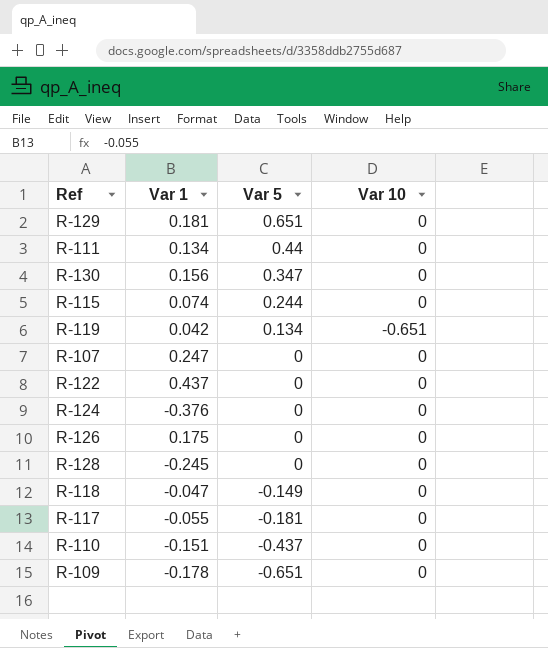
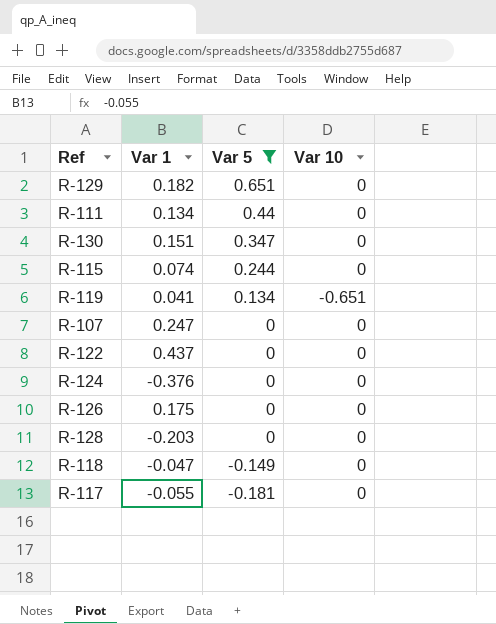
filter: none -> Var 5 >= -0.181
R-129 | Var 1: 0.181 -> 0.182
R-130 | Var 1: 0.156 -> 0.151
R-119 | Var 1: 0.042 -> 0.041
R-128 | Var 1: -0.245 -> -0.203

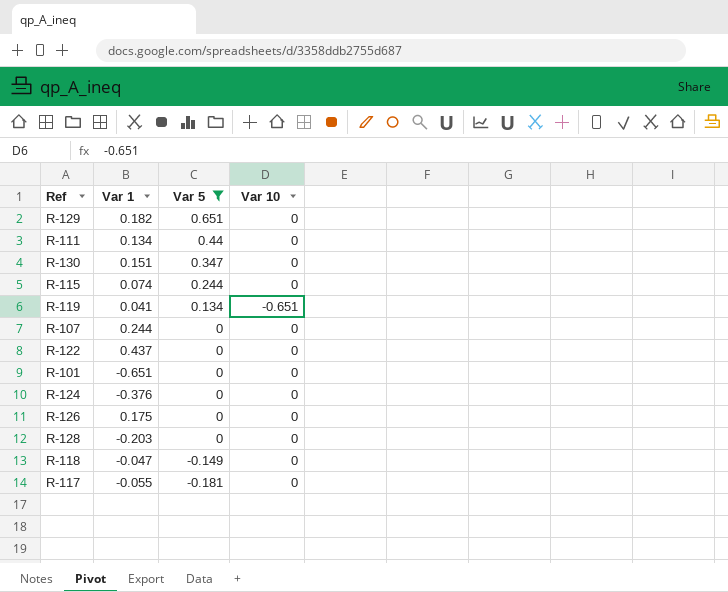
R-107 | Var 1: 0.247 -> 0.244
row R-101: none -> -0.651 | 0 | 0

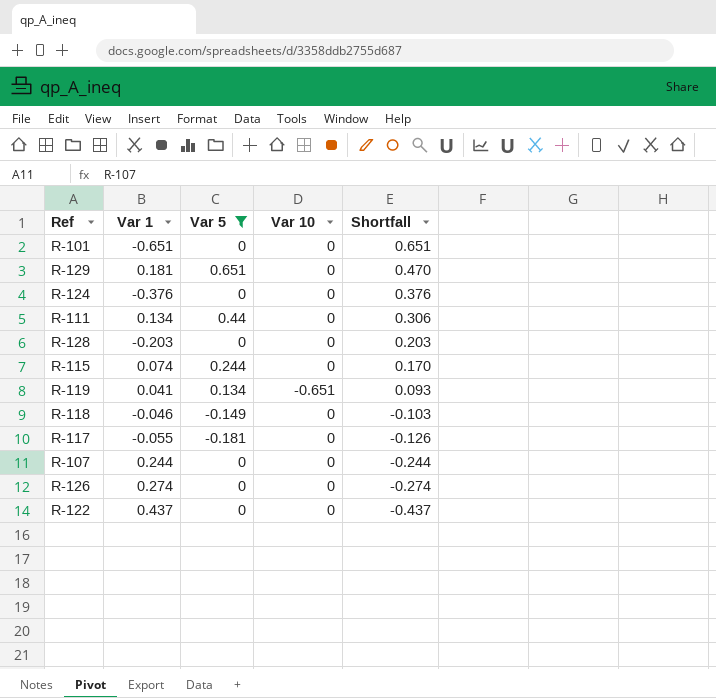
row order: Var 5 descending -> Shortfall descending
column Shortfall | formula: none -> [Var 5] - [Var 1]
row R-130: 0.151 | 0.347 | 0 -> none
R-129 | Var 1: 0.182 -> 0.181
R-118 | Var 1: -0.047 -> -0.046
R-126 | Var 1: 0.175 -> 0.274

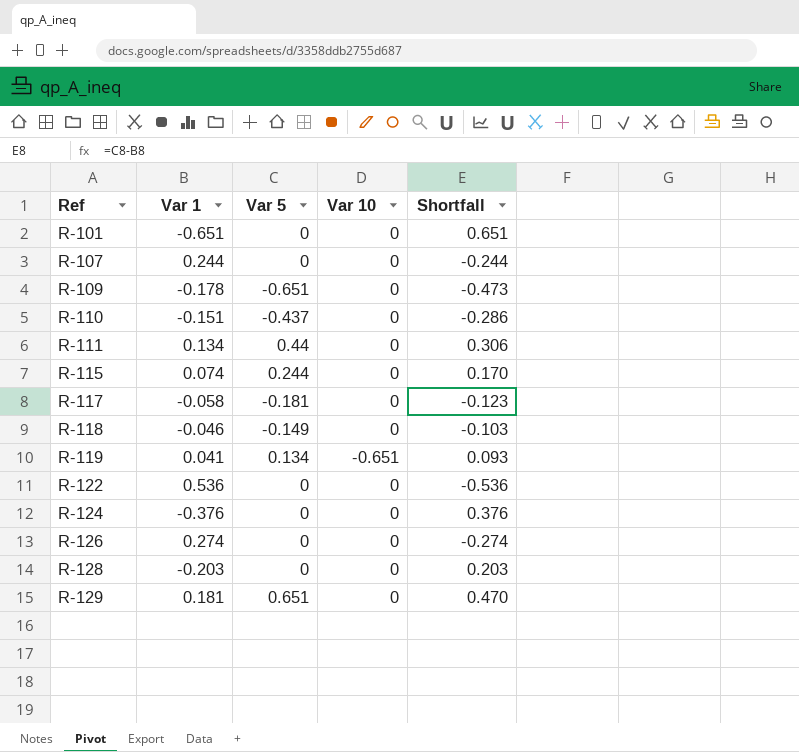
filter: Var 5 >= -0.181 -> none
row order: Shortfall descending -> Ref ascending
R-117 | Var 1: -0.055 -> -0.058
R-117 | Shortfall: -0.126 -> -0.123
R-122 | Var 1: 0.437 -> 0.536
R-122 | Shortfall: -0.437 -> -0.536

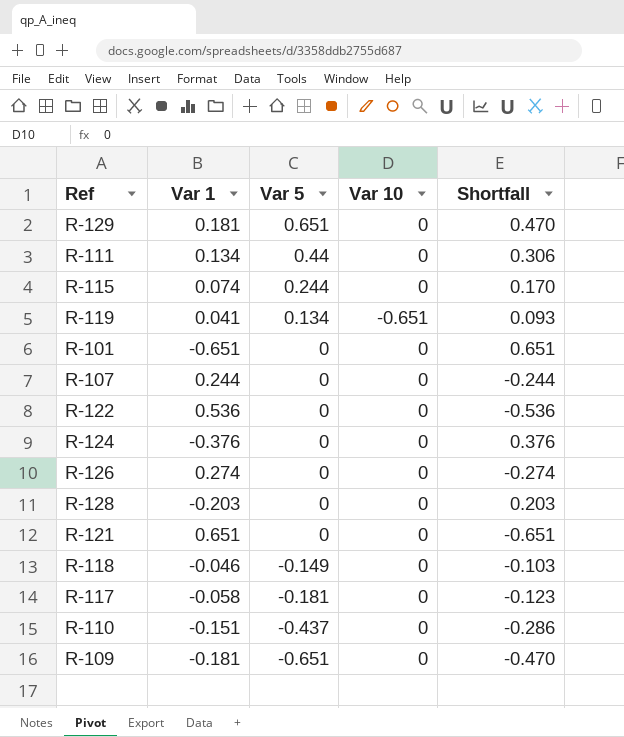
row order: Ref ascending -> Var 5 descending
row R-121: none -> 0.651 | 0 | 0 | -0.651
R-109 | Var 1: -0.178 -> -0.181
R-109 | Shortfall: -0.473 -> -0.470

